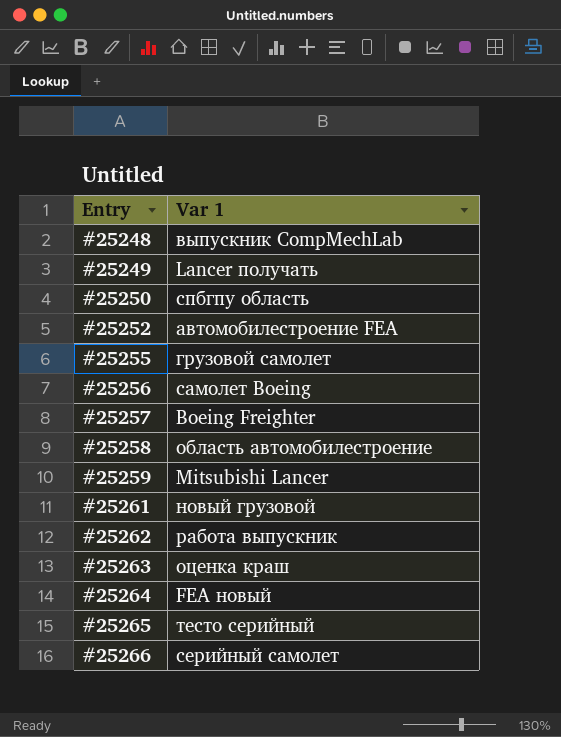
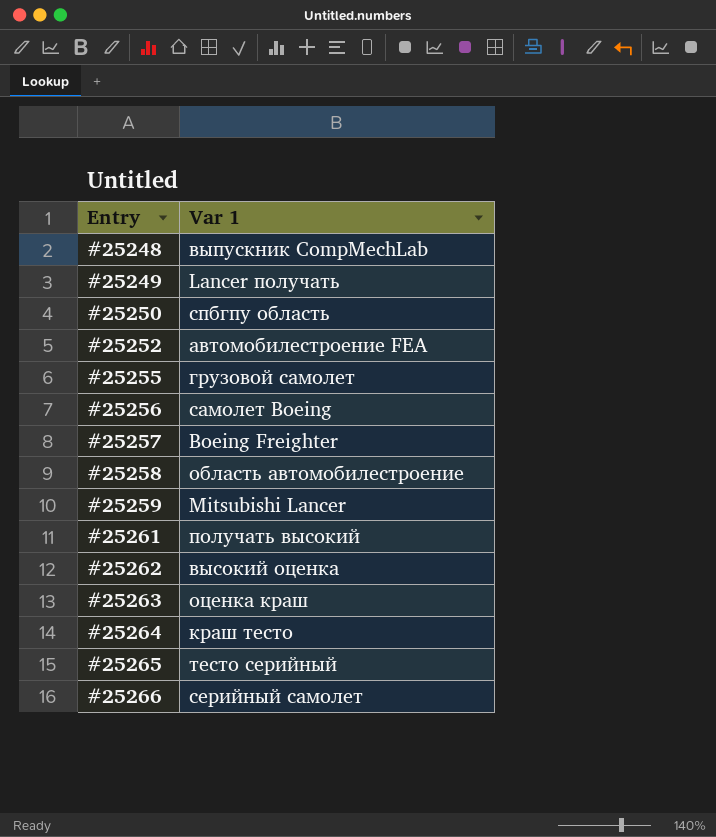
#25261 | Var 1: новый грузовой -> получать высокий
#25262 | Var 1: работа выпускник -> высокий оценка
#25264 | Var 1: FEA новый -> краш тесто

